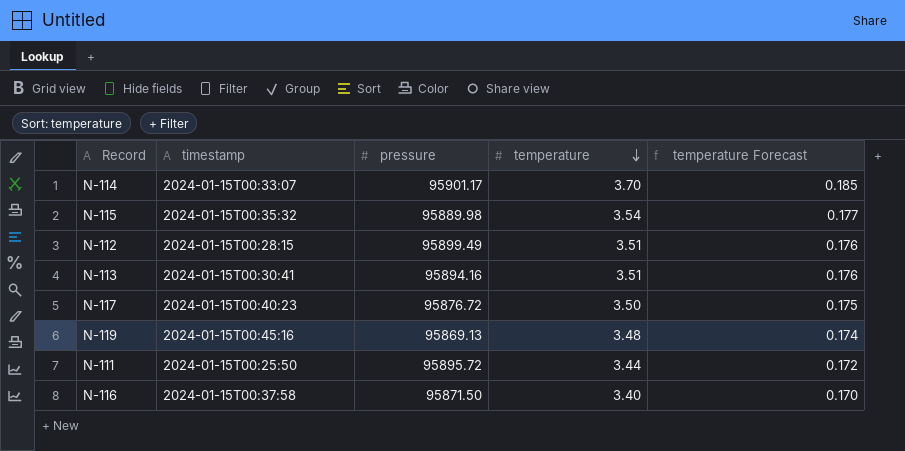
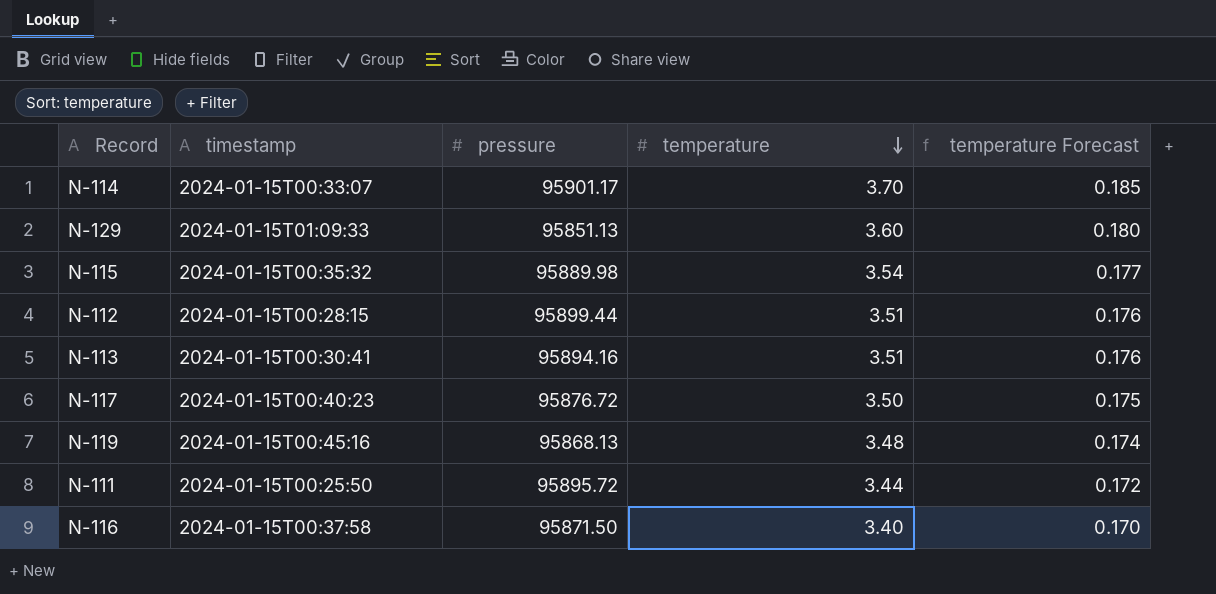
row N-129: none -> 2024-01-15T01:09:33 | 95851.13 | 3.60 | 0.180
N-112 | pressure: 95899.49 -> 95899.44
N-119 | pressure: 95869.13 -> 95868.13

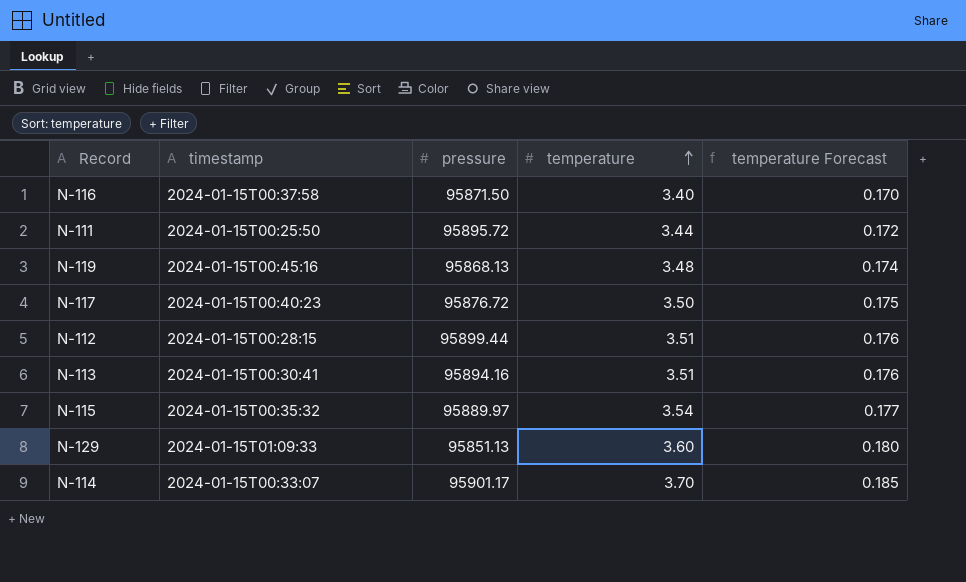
row order: temperature descending -> temperature ascending
N-115 | pressure: 95889.98 -> 95889.97

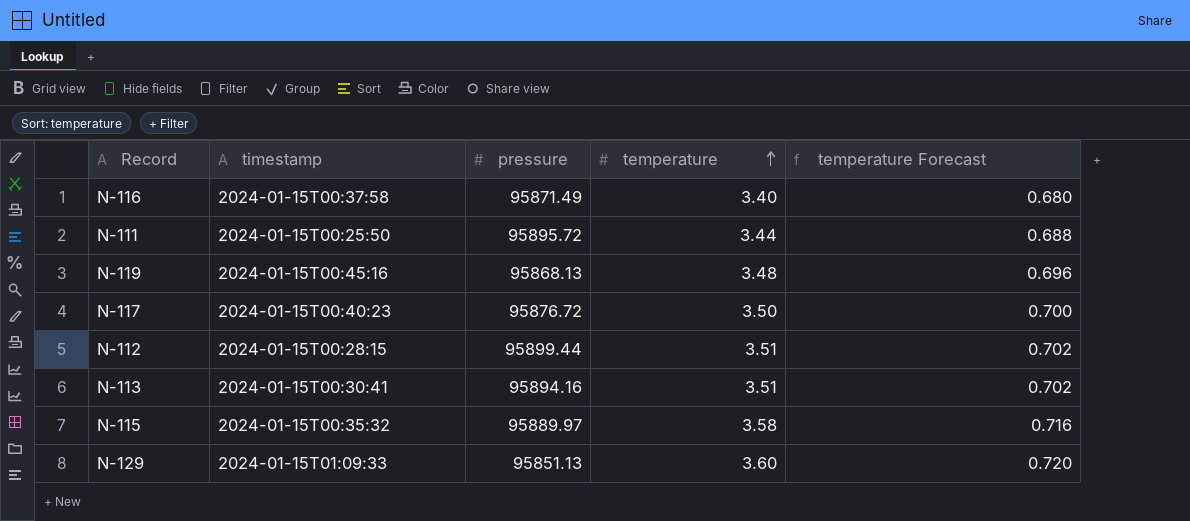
column temperature Forecast | formula: [temperature] * 0.05 -> [temperature] * 0.2
row N-114: 2024-01-15T00:33:07 | 95901.17 | 3.70 | 0.185 -> none
N-116 | pressure: 95871.50 -> 95871.49
N-115 | temperature: 3.54 -> 3.58

